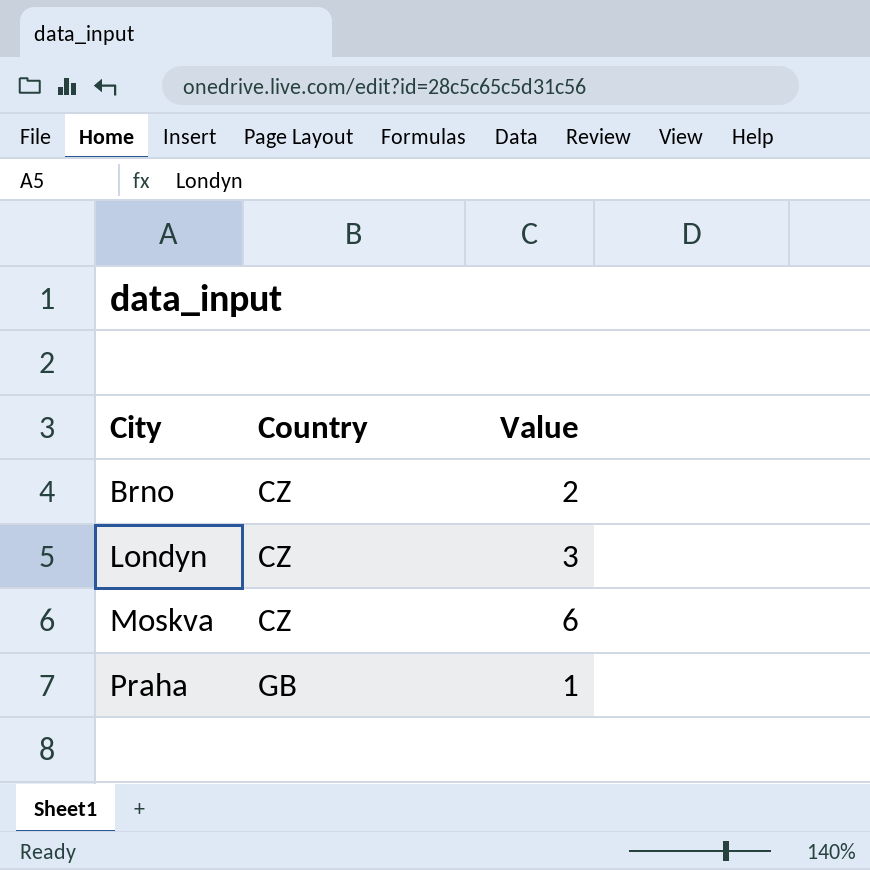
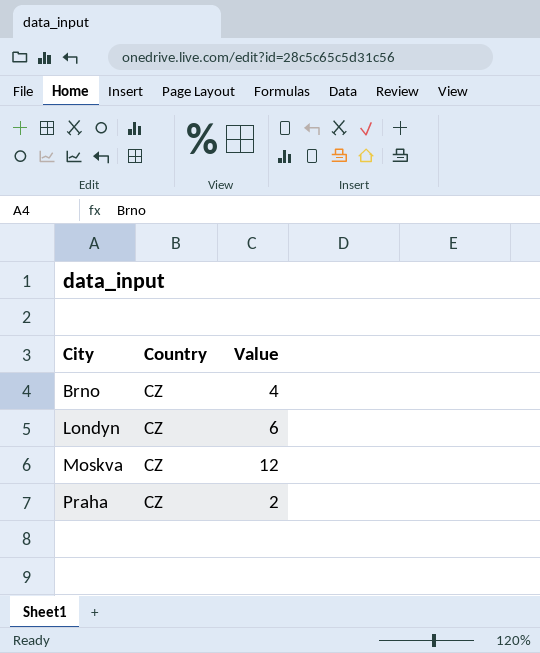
Brno | Value: 2 -> 4
Londyn | Value: 3 -> 6
Moskva | Value: 6 -> 12
Praha | Country: GB -> CZ
Praha | Value: 1 -> 2

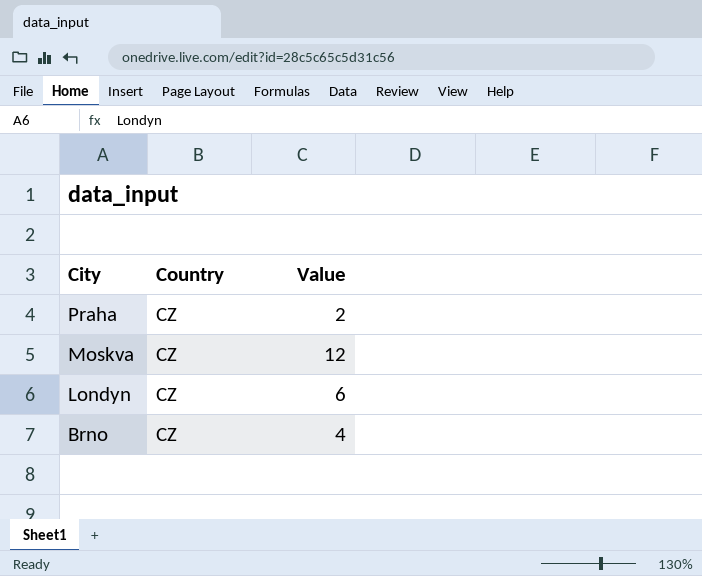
row order: City ascending -> City descending

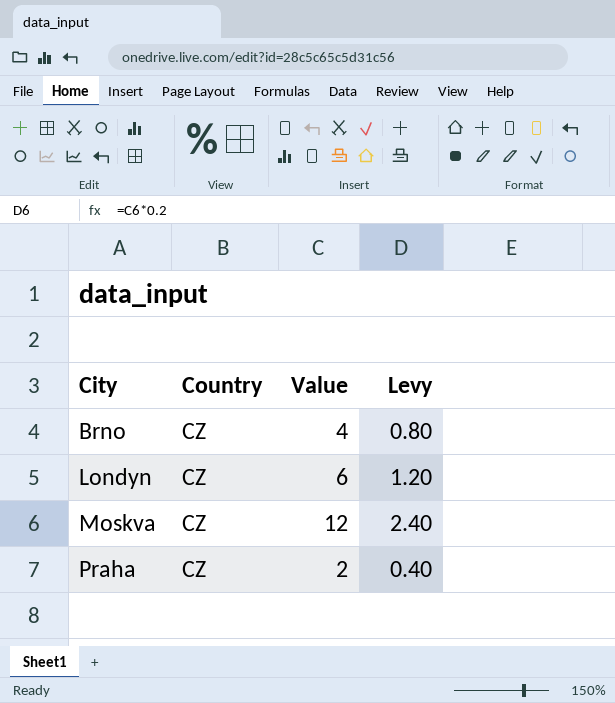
row order: City descending -> City ascending
column Levy | formula: none -> [Value] * 0.2

